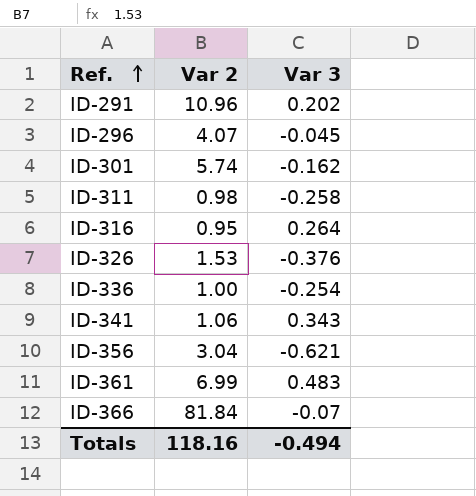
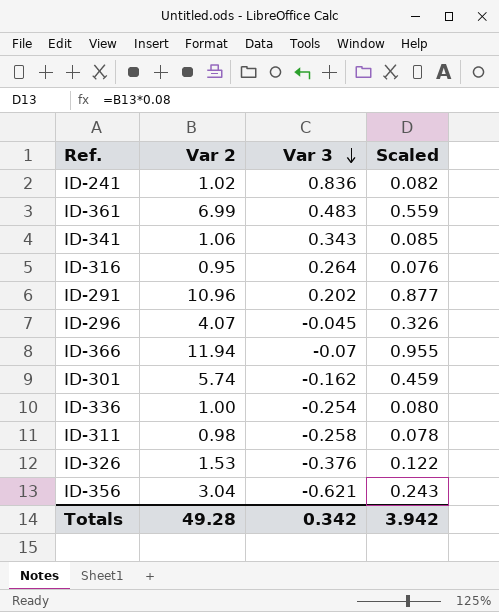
row order: Ref. ascending -> Var 3 descending
column Scaled | formula: none -> [Var 2] * 0.08
row ID-241: none -> 1.02 | 0.836 | 0.082
ID-366 | Var 2: 81.84 -> 11.94
Totals | Var 2: 118.16 -> 49.28
Totals | Var 3: -0.494 -> 0.342

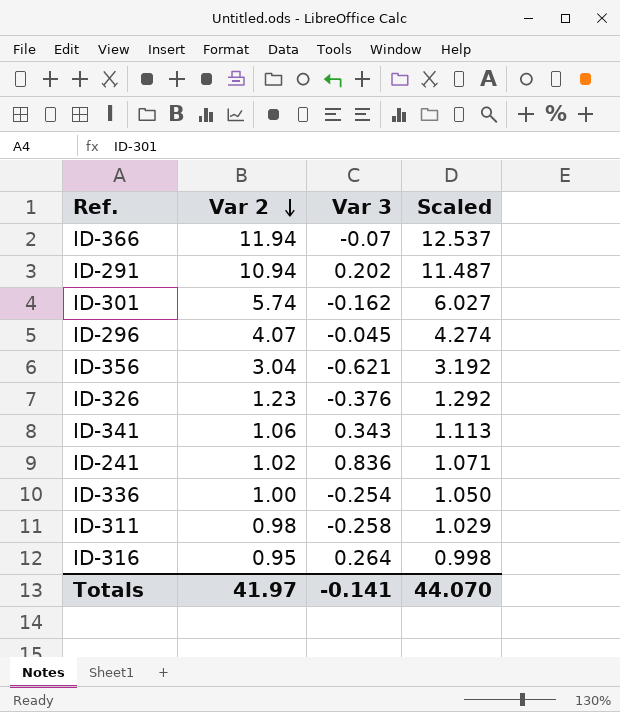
row order: Var 3 descending -> Var 2 descending
column Scaled | formula: [Var 2] * 0.08 -> [Var 2] * 1.05
row ID-361: 6.99 | 0.483 | 0.559 -> none
ID-291 | Var 2: 10.96 -> 10.94
ID-326 | Var 2: 1.53 -> 1.23
Totals | Var 2: 49.28 -> 41.97
Totals | Var 3: 0.342 -> -0.141
Totals | Scaled: 3.942 -> 44.070

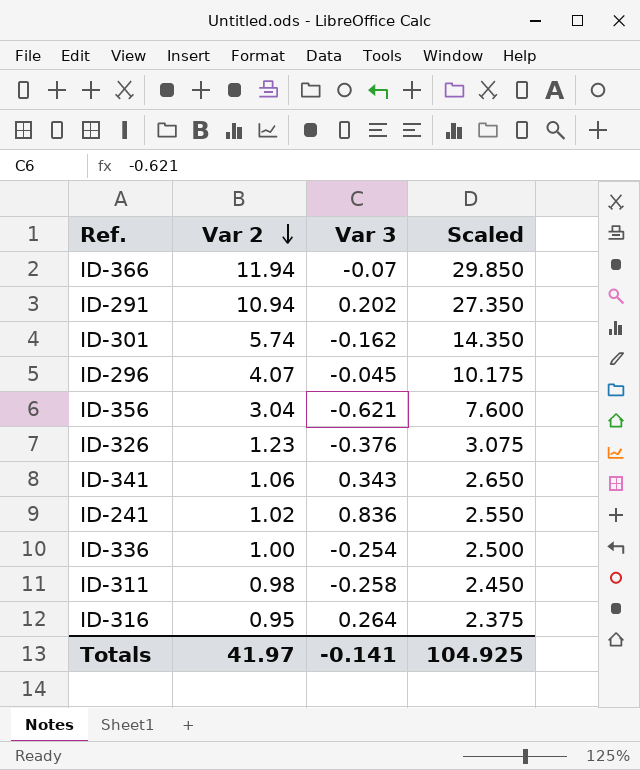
column Scaled | formula: [Var 2] * 1.05 -> [Var 2] * 2.5
Totals | Scaled: 44.070 -> 104.925

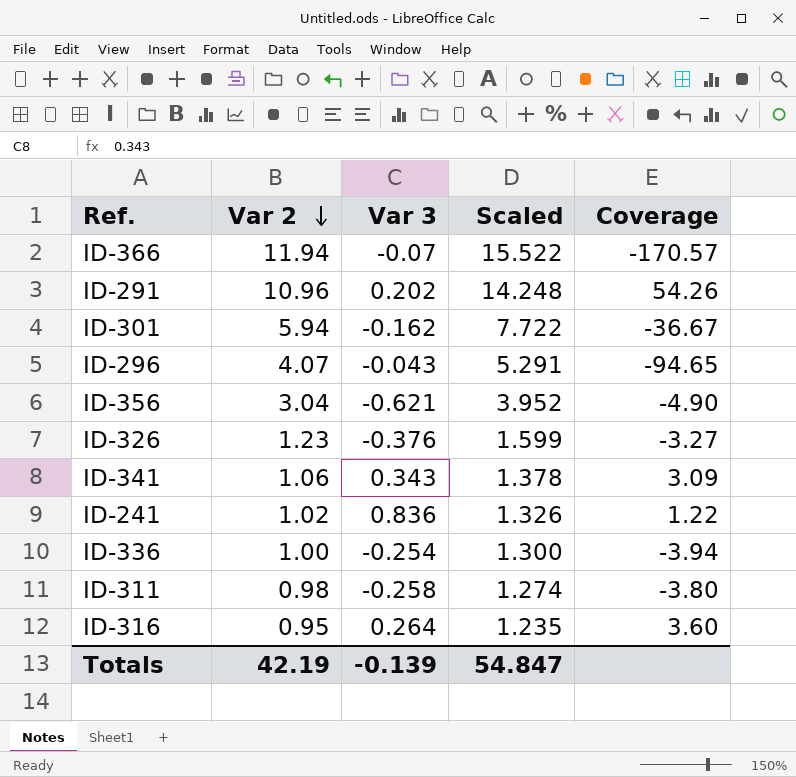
column Scaled | formula: [Var 2] * 2.5 -> [Var 2] * 1.3
column Coverage | formula: none -> [Var 2] / [Var 3]
ID-291 | Var 2: 10.94 -> 10.96
ID-301 | Var 2: 5.74 -> 5.94
ID-296 | Var 3: -0.045 -> -0.043
Totals | Var 2: 41.97 -> 42.19
Totals | Var 3: -0.141 -> -0.139
Totals | Scaled: 104.925 -> 54.847

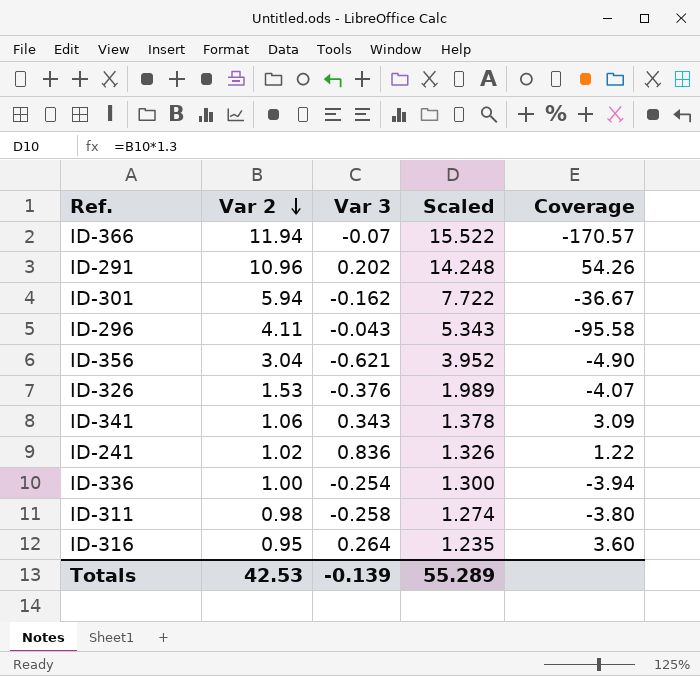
ID-296 | Var 2: 4.07 -> 4.11
ID-296 | Scaled: 5.291 -> 5.343
ID-296 | Coverage: -94.65 -> -95.58
ID-326 | Var 2: 1.23 -> 1.53
ID-326 | Scaled: 1.599 -> 1.989
ID-326 | Coverage: -3.27 -> -4.07
Totals | Var 2: 42.19 -> 42.53
Totals | Scaled: 54.847 -> 55.289

